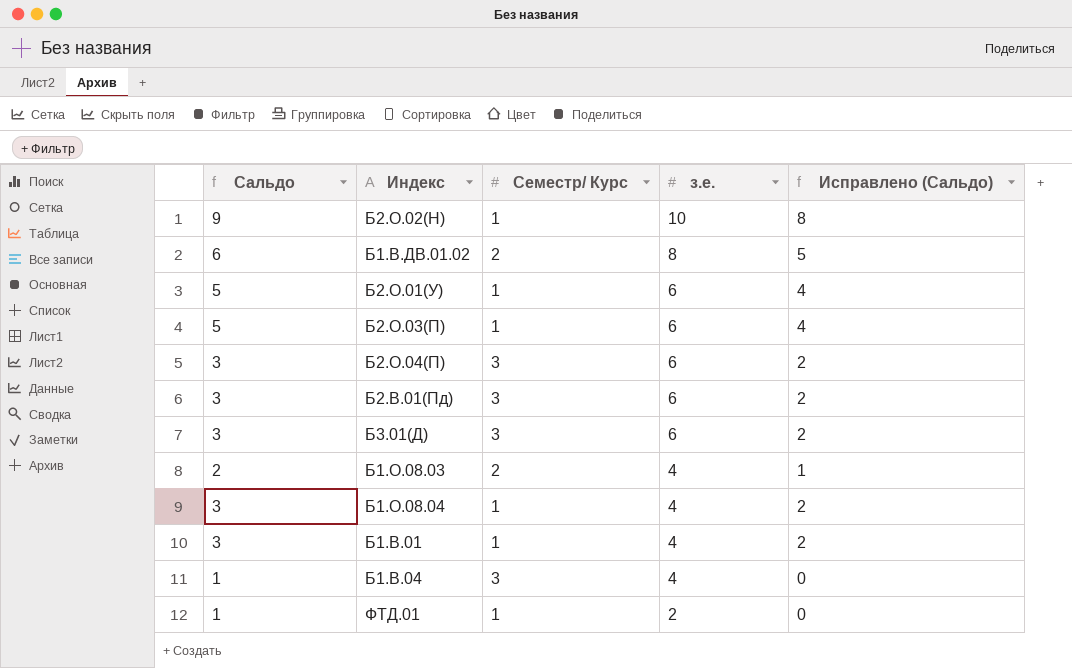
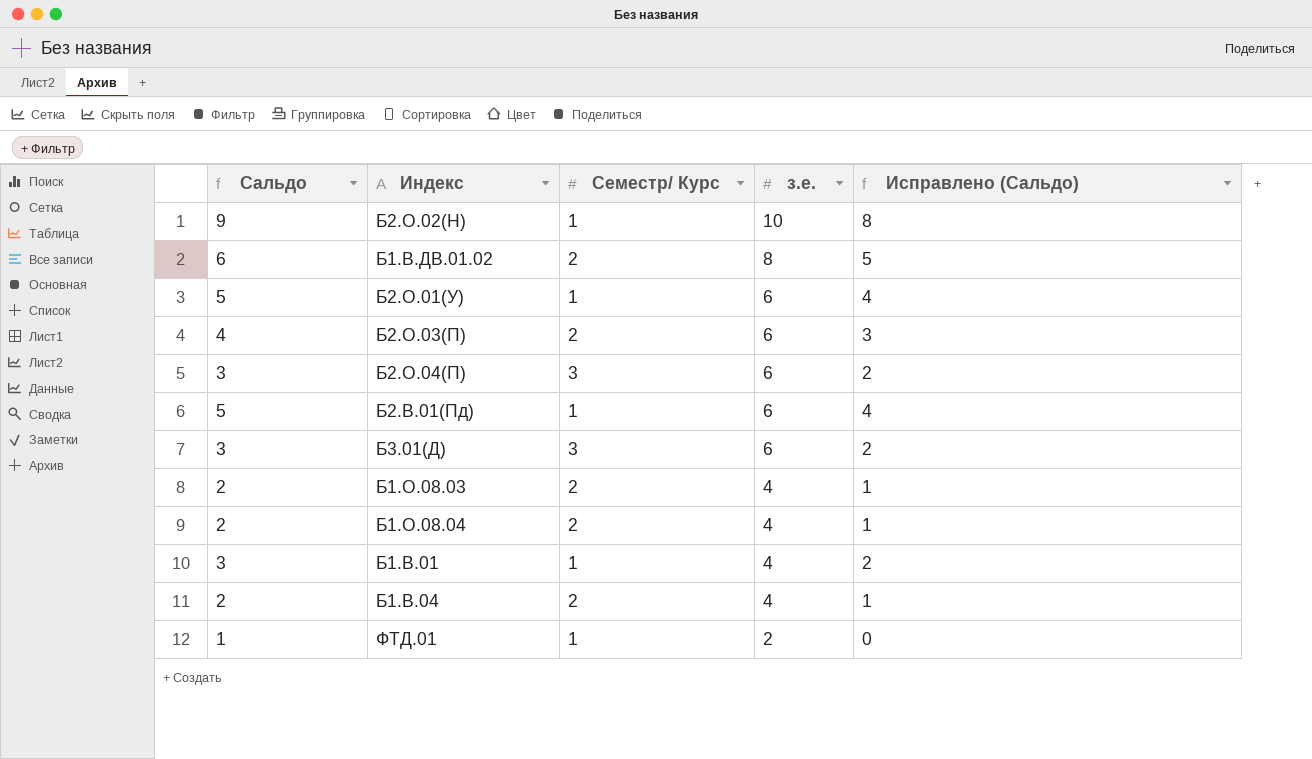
Б2.О.03(П) | Сальдо: 5 -> 4
Б2.О.03(П) | Семестр/ Курс: 1 -> 2
Б2.О.03(П) | Исправлено (Сальдо): 4 -> 3
Б2.В.01(Пд) | Сальдо: 3 -> 5
Б2.В.01(Пд) | Семестр/ Курс: 3 -> 1
Б2.В.01(Пд) | Исправлено (Сальдо): 2 -> 4
Б1.О.08.04 | Сальдо: 3 -> 2
Б1.О.08.04 | Семестр/ Курс: 1 -> 2
Б1.О.08.04 | Исправлено (Сальдо): 2 -> 1
Б1.В.04 | Сальдо: 1 -> 2
Б1.В.04 | Семестр/ Курс: 3 -> 2
Б1.В.04 | Исправлено (Сальдо): 0 -> 1

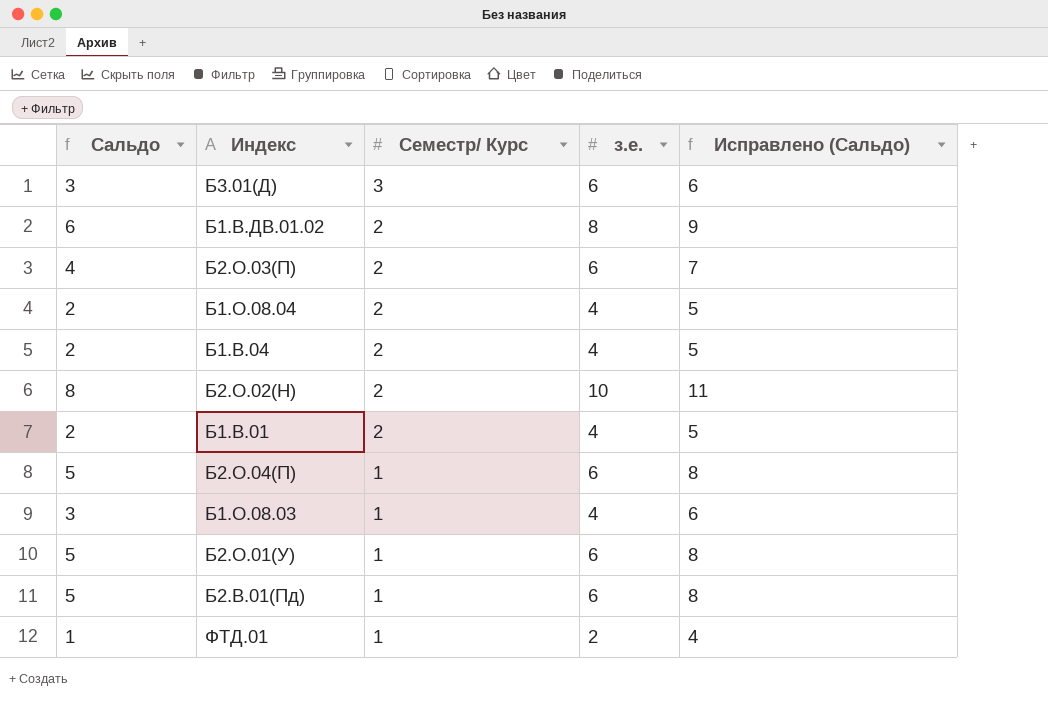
row order: з.е. descending -> Семестр/ Курс descending
column Исправлено (Сальдо) | formula: [Сальдо] - 1 -> [Сальдо] + 3
Б2.О.02(Н) | Сальдо: 9 -> 8
Б2.О.02(Н) | Семестр/ Курс: 1 -> 2
Б1.В.01 | Сальдо: 3 -> 2
Б1.В.01 | Семестр/ Курс: 1 -> 2
Б2.О.04(П) | Сальдо: 3 -> 5
Б2.О.04(П) | Семестр/ Курс: 3 -> 1
Б1.О.08.03 | Сальдо: 2 -> 3
Б1.О.08.03 | Семестр/ Курс: 2 -> 1

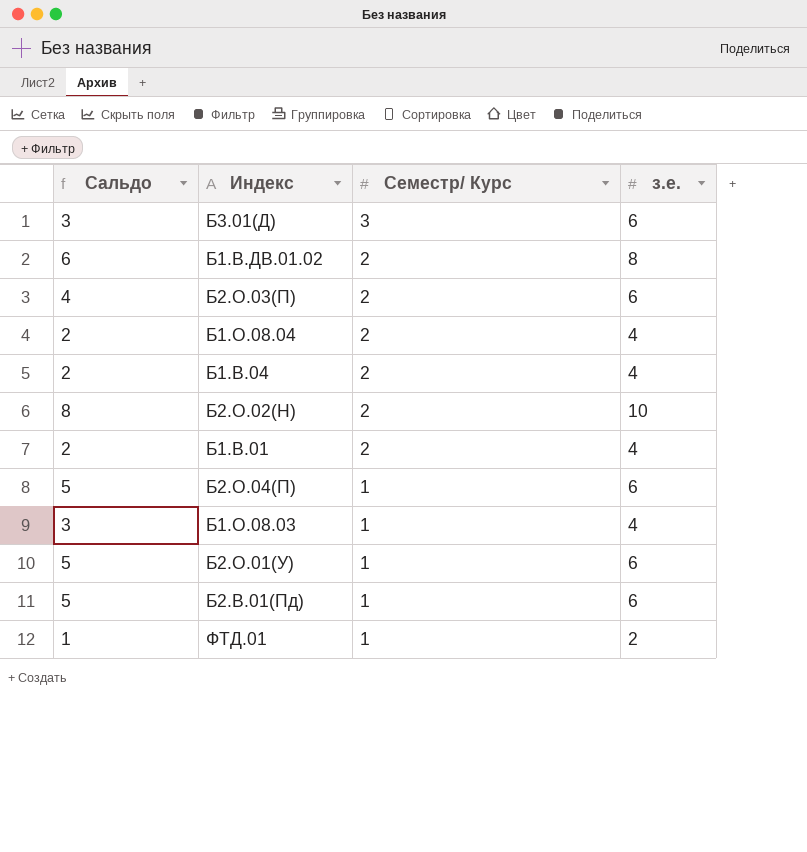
column Исправлено (Сальдо) | formula: [Сальдо] + 3 -> none

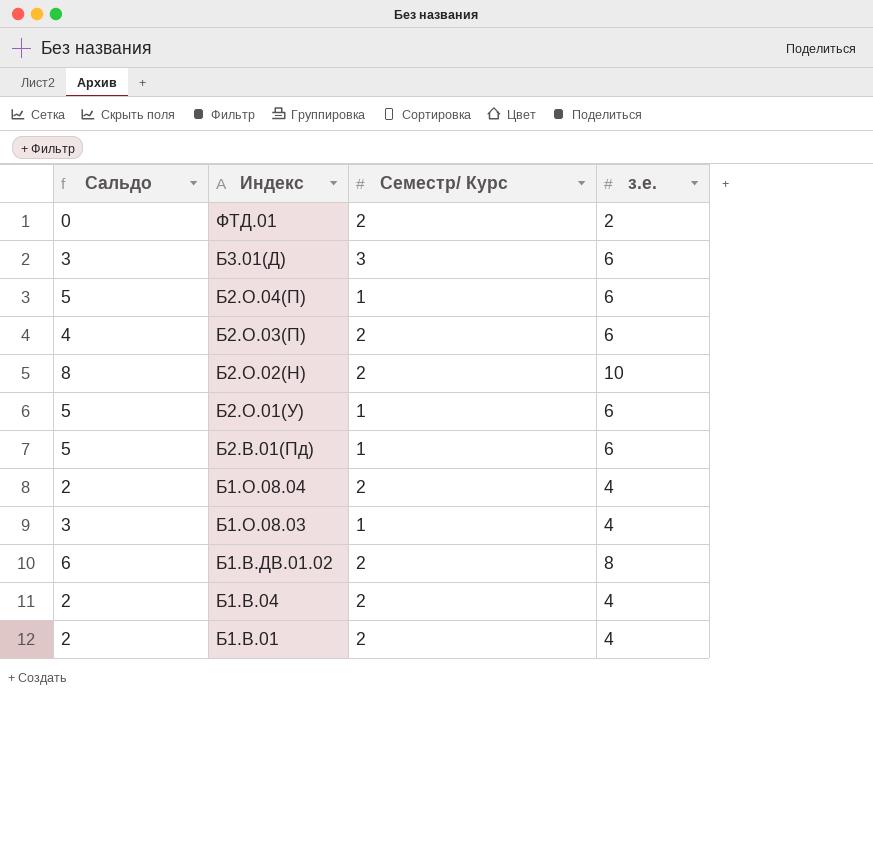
row order: Семестр/ Курс descending -> Индекс descending
ФТД.01 | Сальдо: 1 -> 0
ФТД.01 | Семестр/ Курс: 1 -> 2

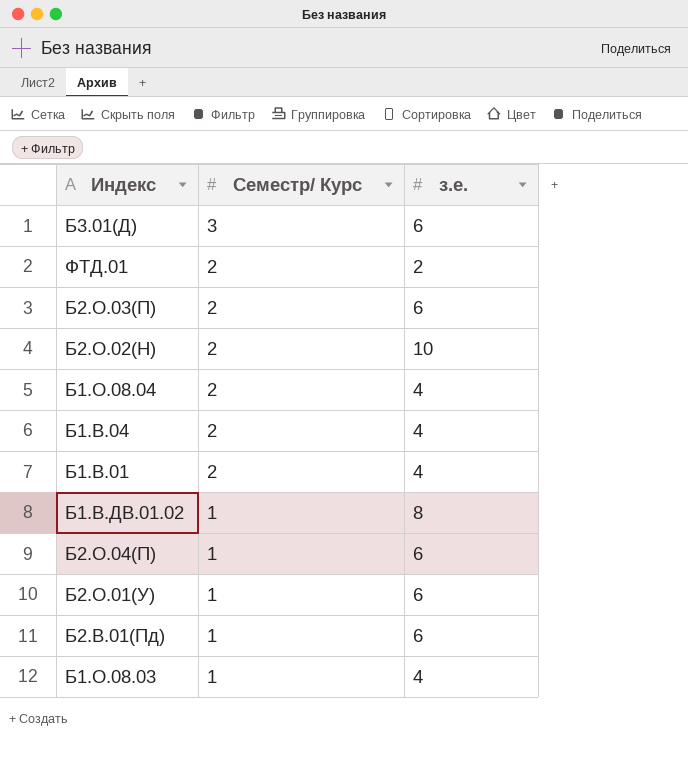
row order: Индекс descending -> Семестр/ Курс descending
column Сальдо | formula: [з.е.] - [Семестр/ Курс] -> none
Б1.В.ДВ.01.02 | Семестр/ Курс: 2 -> 1

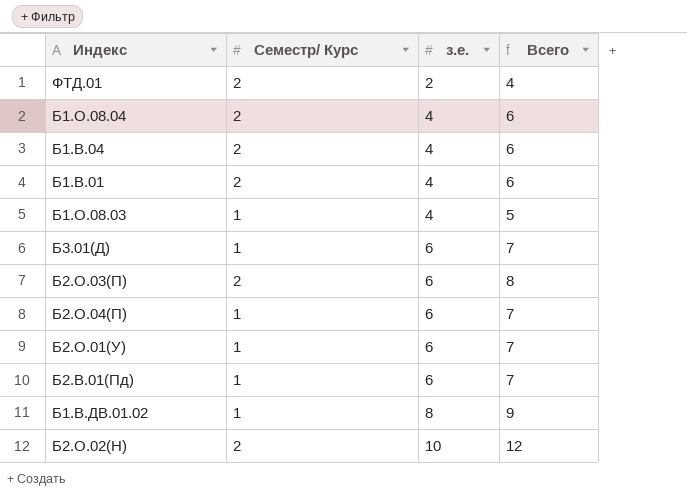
row order: Семестр/ Курс descending -> з.е. ascending
column Всего | formula: none -> [Семестр/ Курс] + [з.е.]
Б3.01(Д) | Семестр/ Курс: 3 -> 1

